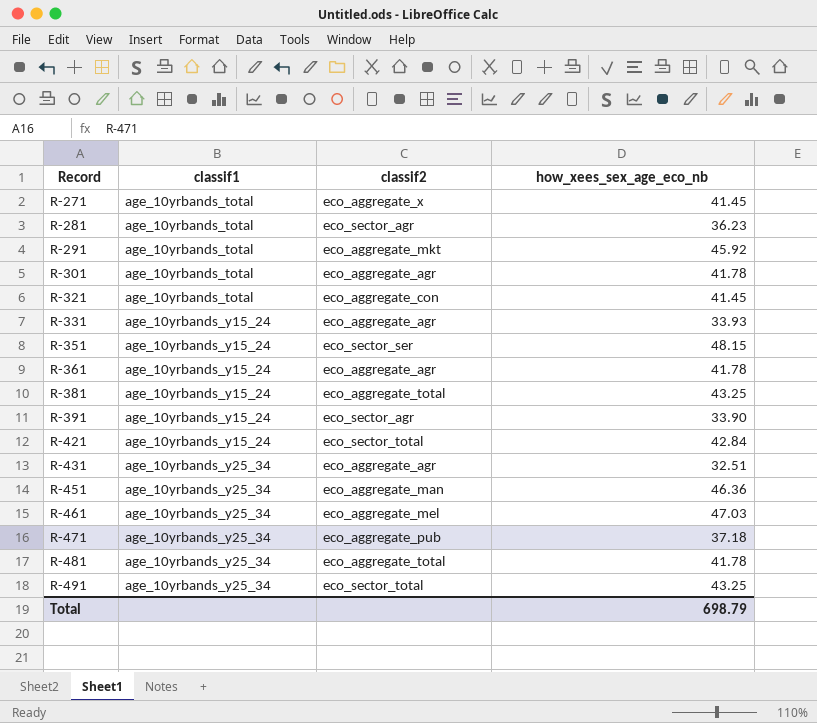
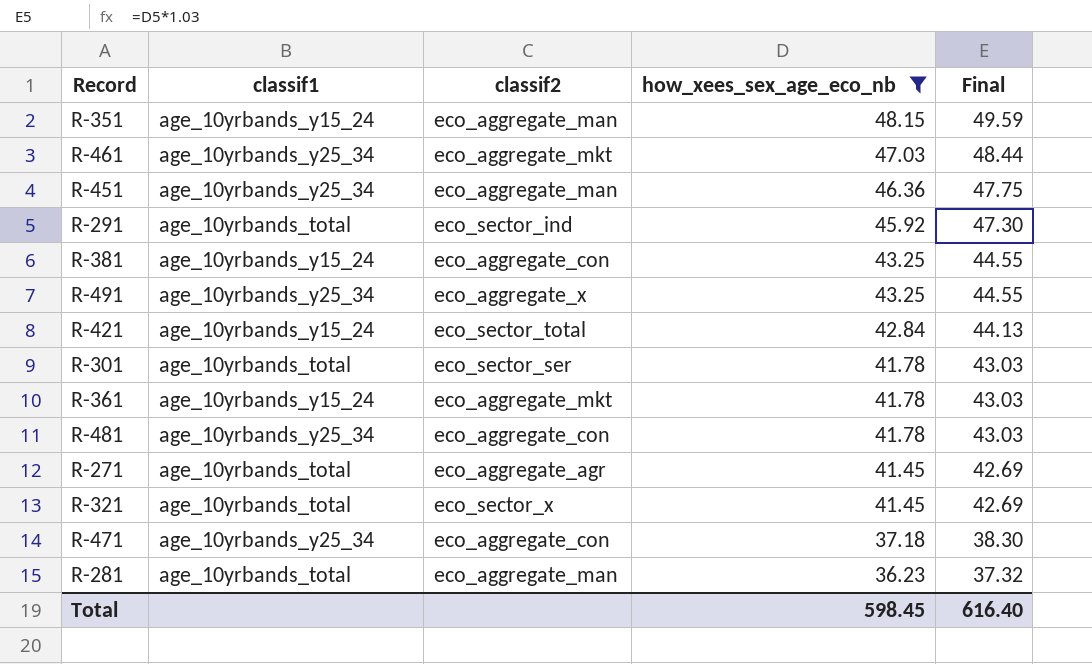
filter: none -> how_xees_sex_age_eco_nb >= 36.23
row order: Record ascending -> how_xees_sex_age_eco_nb descending
column Final | formula: none -> [how_xees_sex_age_eco_nb] * 1.03
R-351 | classif2: eco_sector_ser -> eco_aggregate_man
R-461 | classif2: eco_aggregate_mel -> eco_aggregate_mkt
R-291 | classif2: eco_aggregate_mkt -> eco_sector_ind
R-381 | classif2: eco_aggregate_total -> eco_aggregate_con
R-491 | classif2: eco_sector_total -> eco_aggregate_x
R-301 | classif2: eco_aggregate_agr -> eco_sector_ser
R-361 | classif2: eco_aggregate_agr -> eco_aggregate_mkt
R-481 | classif2: eco_aggregate_total -> eco_aggregate_con
R-271 | classif2: eco_aggregate_x -> eco_aggregate_agr
R-321 | classif2: eco_aggregate_con -> eco_sector_x
R-471 | classif2: eco_aggregate_pub -> eco_aggregate_con
R-281 | classif2: eco_sector_agr -> eco_aggregate_man
Total | how_xees_sex_age_eco_nb: 698.79 -> 598.45

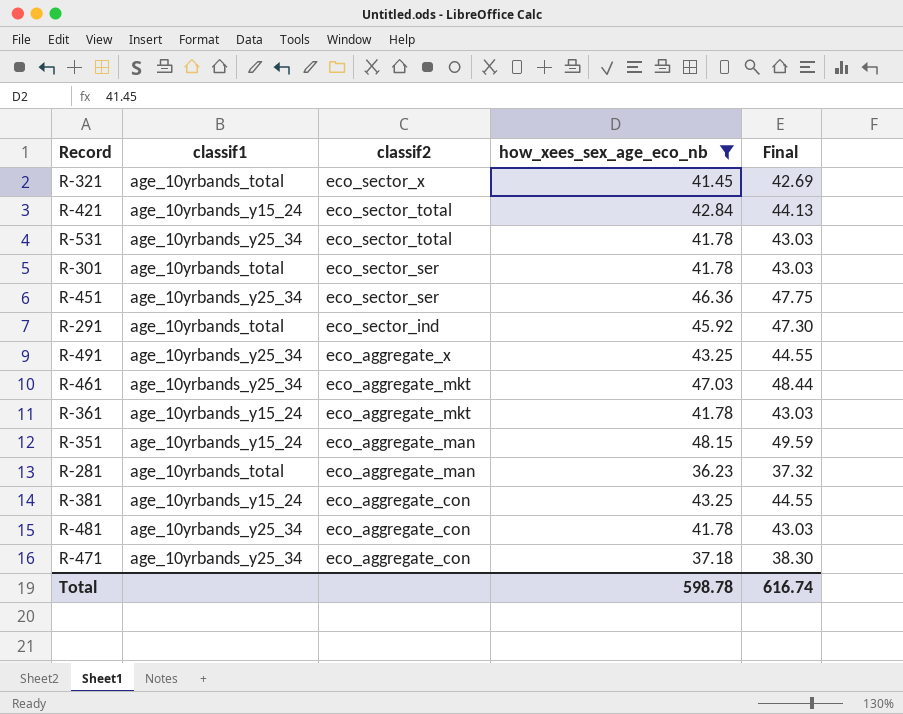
row order: how_xees_sex_age_eco_nb descending -> classif2 descending
row R-271: age_10yrbands_total | eco_aggregate_agr | 41.45 | 42.69 -> none
row R-531: none -> age_10yrbands_y25_34 | eco_sector_total | 41.78 | 43.03
R-451 | classif2: eco_aggregate_man -> eco_sector_ser
Total | how_xees_sex_age_eco_nb: 598.45 -> 598.78
Total | Final: 616.40 -> 616.74

